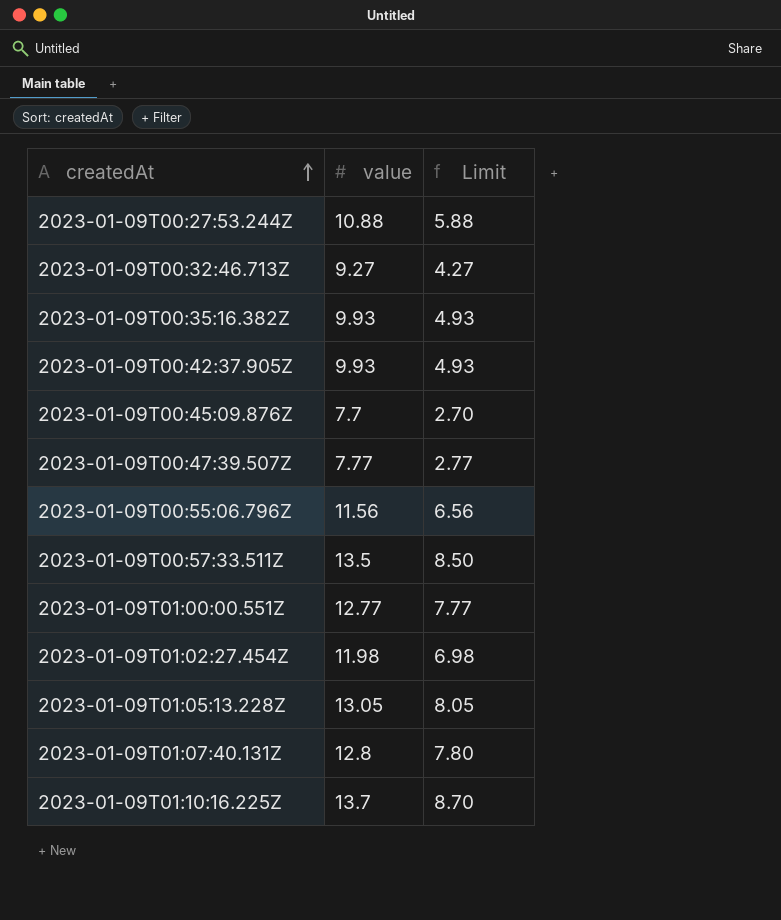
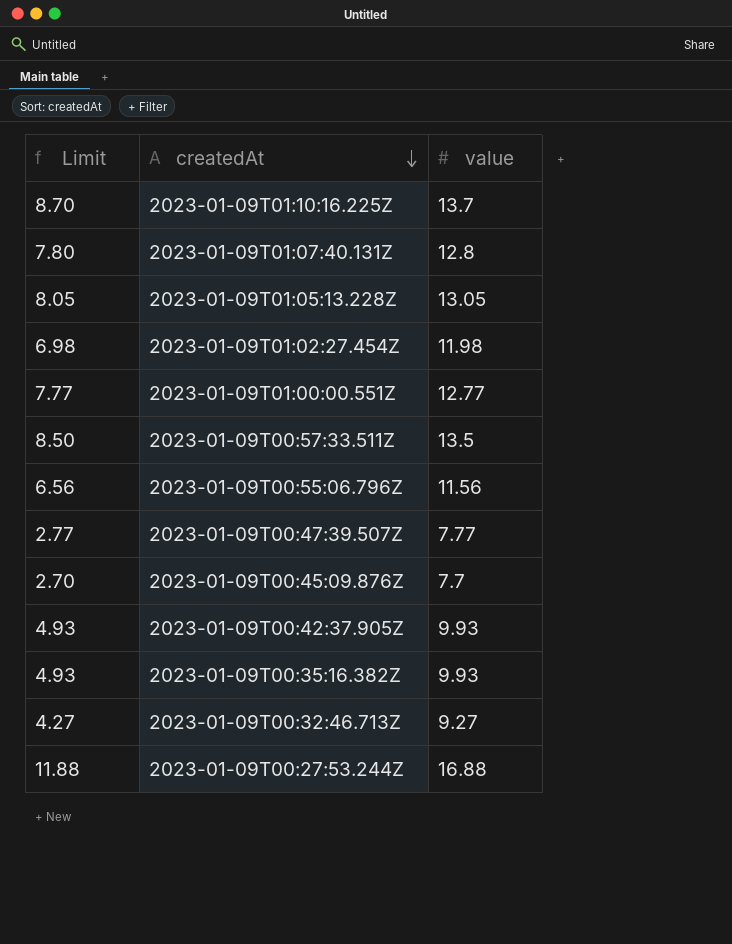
row order: createdAt ascending -> createdAt descending
column Limit | position: 3 -> 1
2023-01-09T00:27:53.244Z | Limit: 5.88 -> 11.88
2023-01-09T00:27:53.244Z | value: 10.88 -> 16.88

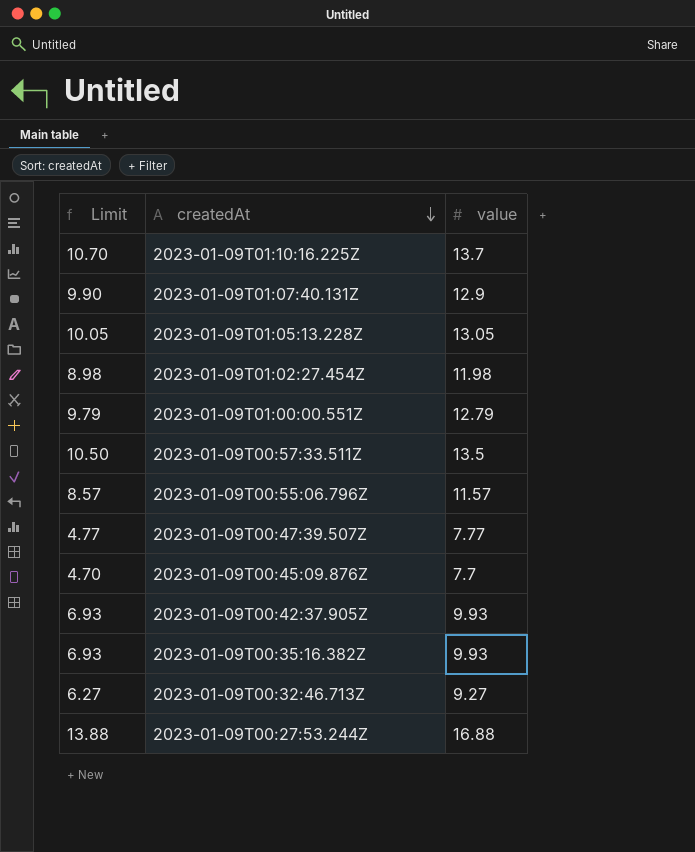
column Limit | formula: [value] - 5 -> [value] - 3
2023-01-09T01:07:40.131Z | value: 12.8 -> 12.9
2023-01-09T01:00:00.551Z | value: 12.77 -> 12.79
2023-01-09T00:55:06.796Z | value: 11.56 -> 11.57

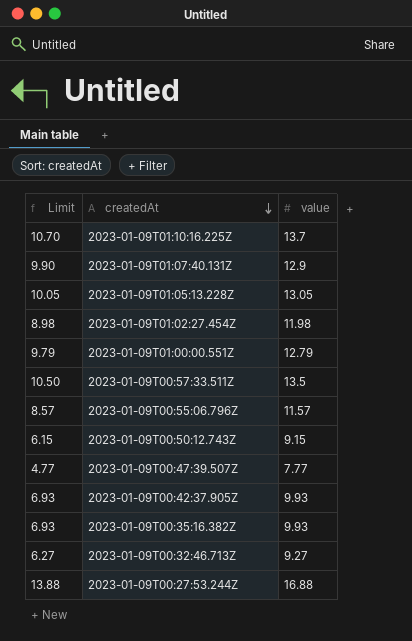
row 2023-01-09T00:45:09.876Z: 4.70 | 7.7 -> none
row 2023-01-09T00:50:12.743Z: none -> 6.15 | 9.15

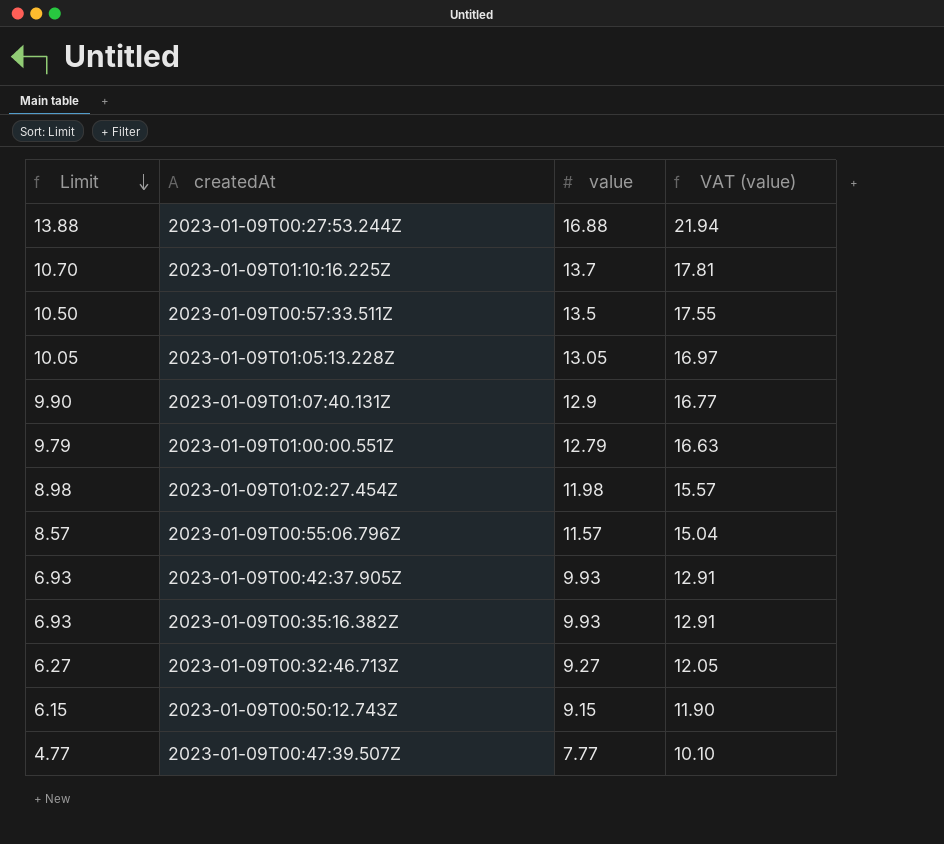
row order: createdAt descending -> Limit descending
column VAT (value) | formula: none -> [value] * 1.3

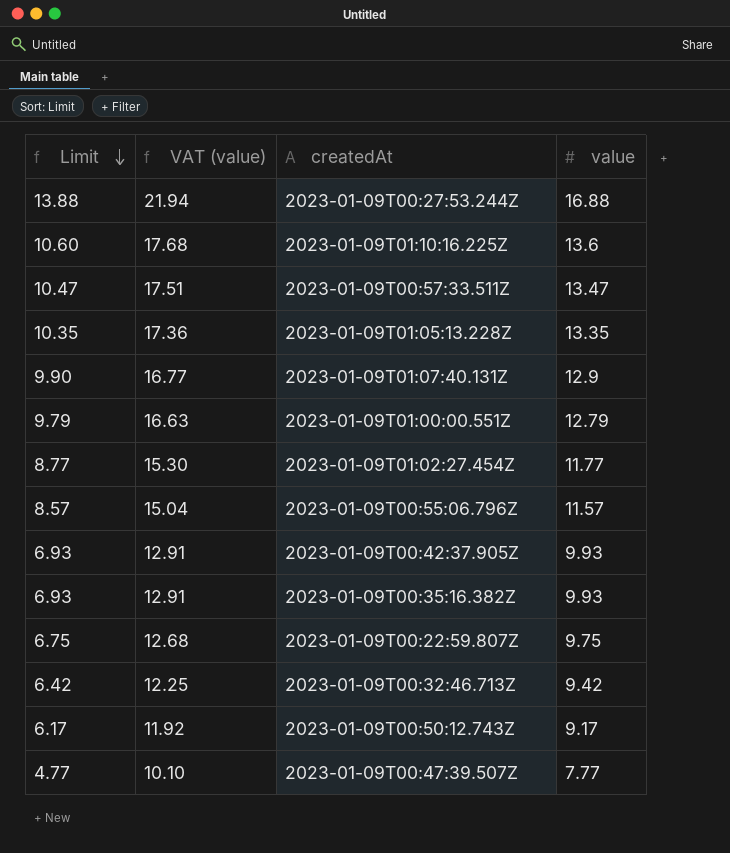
column VAT (value) | position: 4 -> 2
2023-01-09T01:10:16.225Z | Limit: 10.70 -> 10.60
2023-01-09T01:10:16.225Z | VAT (value): 17.81 -> 17.68
2023-01-09T01:10:16.225Z | value: 13.7 -> 13.6
2023-01-09T00:57:33.511Z | Limit: 10.50 -> 10.47
2023-01-09T00:57:33.511Z | VAT (value): 17.55 -> 17.51
2023-01-09T00:57:33.511Z | value: 13.5 -> 13.47
2023-01-09T01:05:13.228Z | Limit: 10.05 -> 10.35
2023-01-09T01:05:13.228Z | VAT (value): 16.97 -> 17.36
2023-01-09T01:05:13.228Z | value: 13.05 -> 13.35
2023-01-09T01:02:27.454Z | Limit: 8.98 -> 8.77
2023-01-09T01:02:27.454Z | VAT (value): 15.57 -> 15.30
2023-01-09T01:02:27.454Z | value: 11.98 -> 11.77
row 2023-01-09T00:22:59.807Z: none -> 6.75 | 12.68 | 9.75
2023-01-09T00:32:46.713Z | Limit: 6.27 -> 6.42
2023-01-09T00:32:46.713Z | VAT (value): 12.05 -> 12.25
2023-01-09T00:32:46.713Z | value: 9.27 -> 9.42
2023-01-09T00:50:12.743Z | Limit: 6.15 -> 6.17
2023-01-09T00:50:12.743Z | VAT (value): 11.90 -> 11.92
2023-01-09T00:50:12.743Z | value: 9.15 -> 9.17

